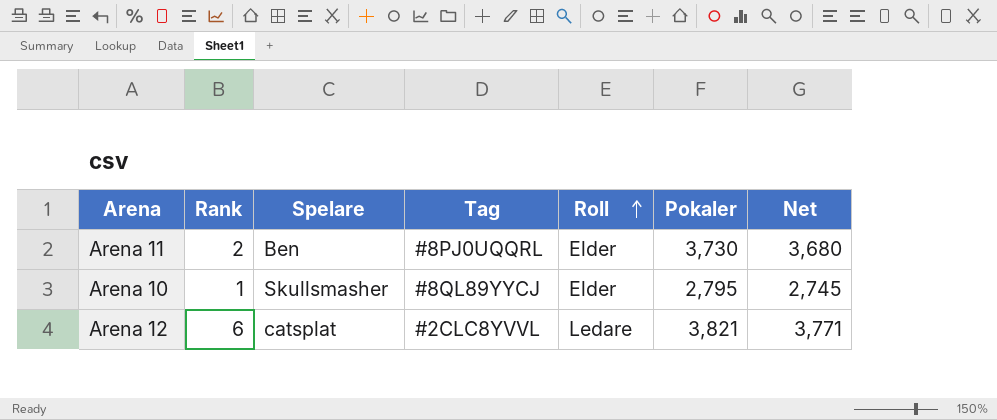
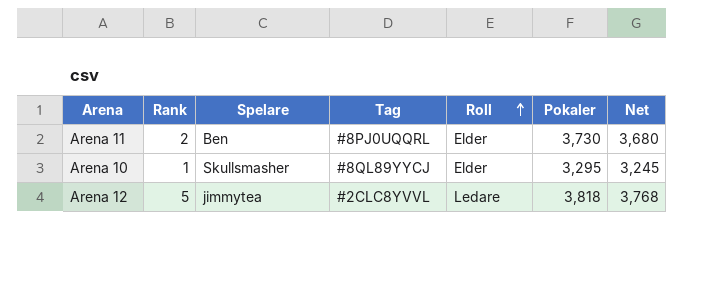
Arena 10 | Pokaler: 2,795 -> 3,295
Arena 10 | Net: 2,745 -> 3,245
Arena 12 | Rank: 6 -> 5
Arena 12 | Spelare: catsplat -> jimmytea
Arena 12 | Pokaler: 3,821 -> 3,818
Arena 12 | Net: 3,771 -> 3,768

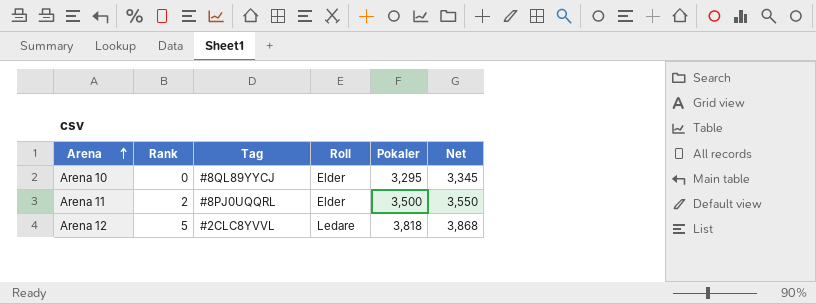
row order: Roll ascending -> Arena ascending
column Spelare | position: 3 -> none
column Net | formula: [Pokaler] - 50 -> [Pokaler] + 50
Arena 10 | Rank: 1 -> 0
Arena 11 | Pokaler: 3,730 -> 3,500

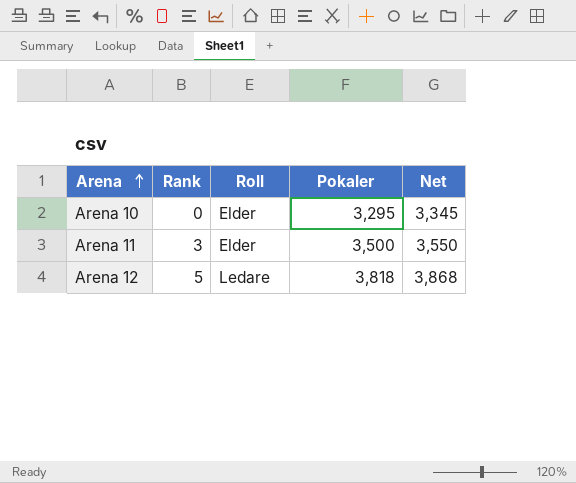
column Tag | position: 3 -> none
Arena 11 | Rank: 2 -> 3

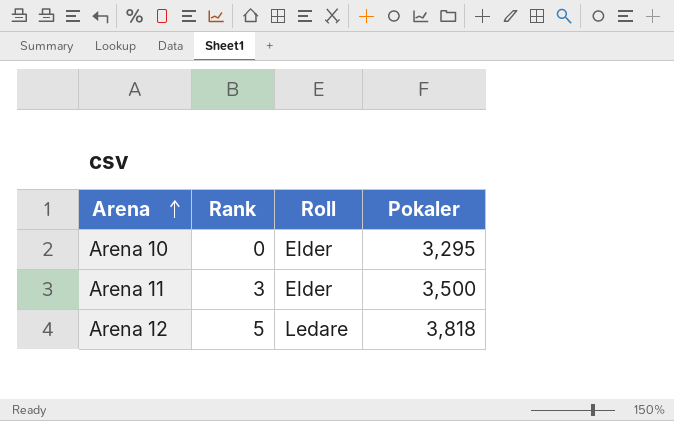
column Net | formula: [Pokaler] + 50 -> none

